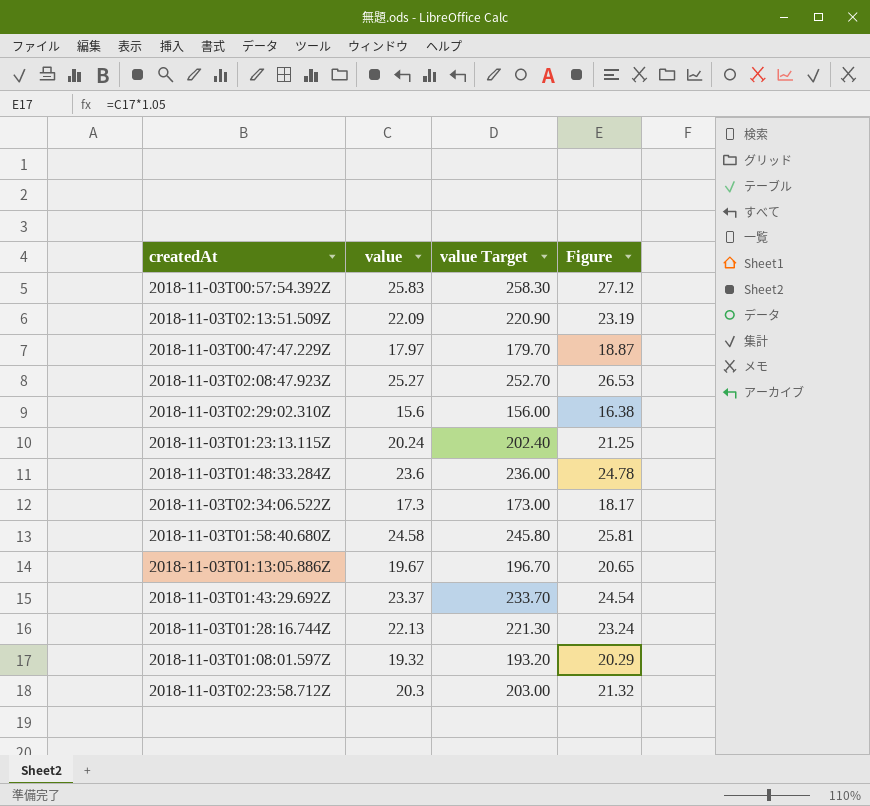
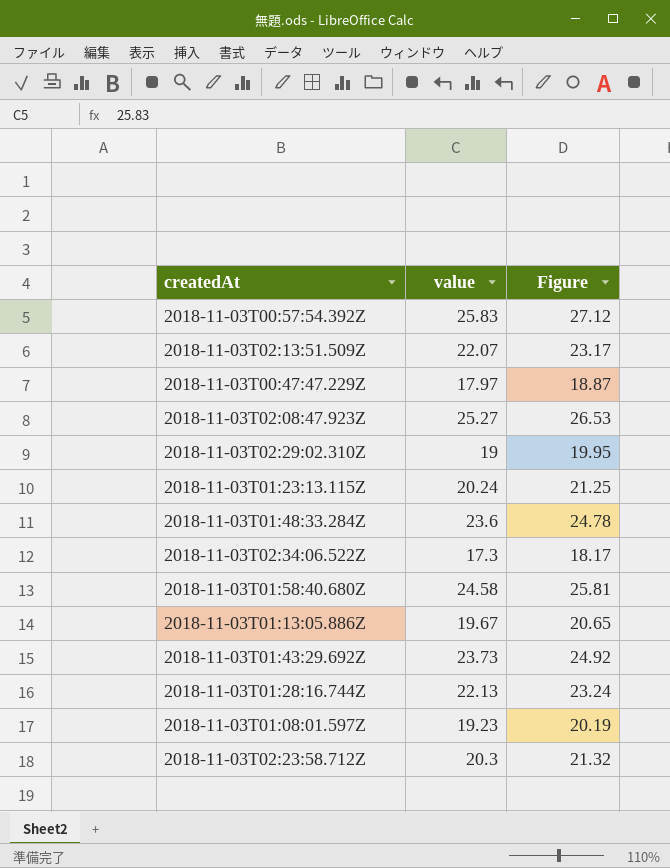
column value Target | formula: [value] * 10 -> none
2018-11-03T02:13:51.509Z | value: 22.09 -> 22.07
2018-11-03T02:13:51.509Z | Figure: 23.19 -> 23.17
2018-11-03T02:29:02.310Z | value: 15.6 -> 19
2018-11-03T02:29:02.310Z | Figure: 16.38 -> 19.95
2018-11-03T01:43:29.692Z | value: 23.37 -> 23.73
2018-11-03T01:43:29.692Z | Figure: 24.54 -> 24.92
2018-11-03T01:08:01.597Z | value: 19.32 -> 19.23
2018-11-03T01:08:01.597Z | Figure: 20.29 -> 20.19

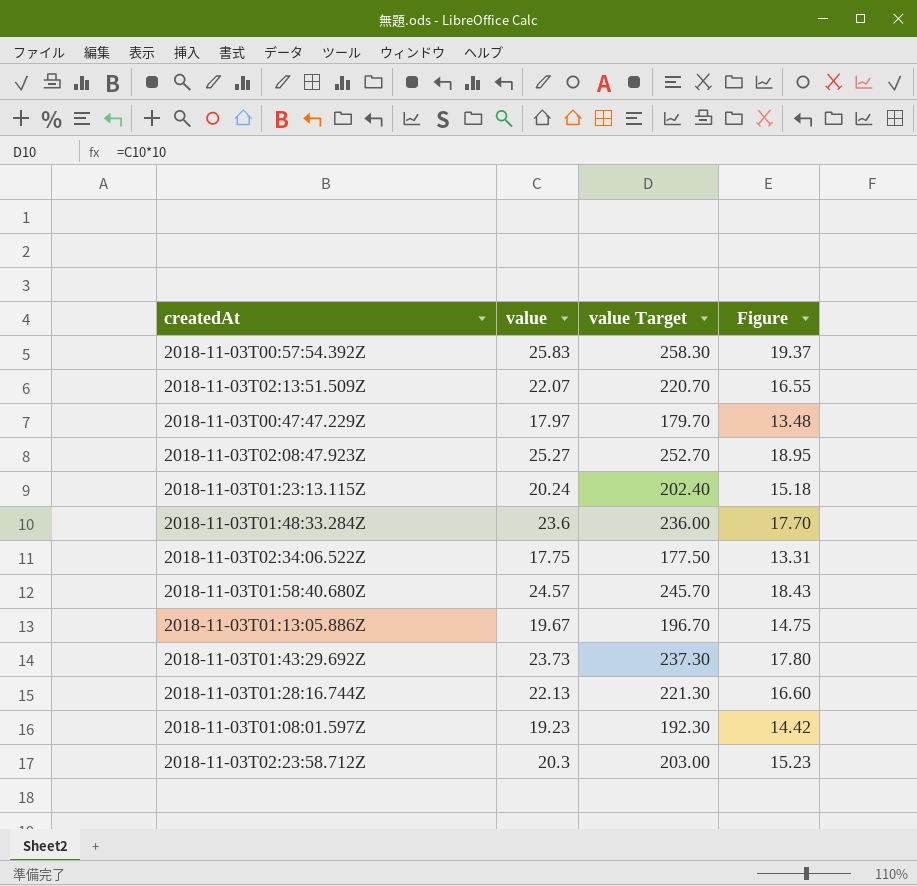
column value Target | formula: none -> [value] * 10
column Figure | formula: [value] * 1.05 -> [value] * 0.75
row 2018-11-03T02:29:02.310Z: 19 | 19.95 -> none
2018-11-03T02:34:06.522Z | value: 17.3 -> 17.75
2018-11-03T01:58:40.680Z | value: 24.58 -> 24.57

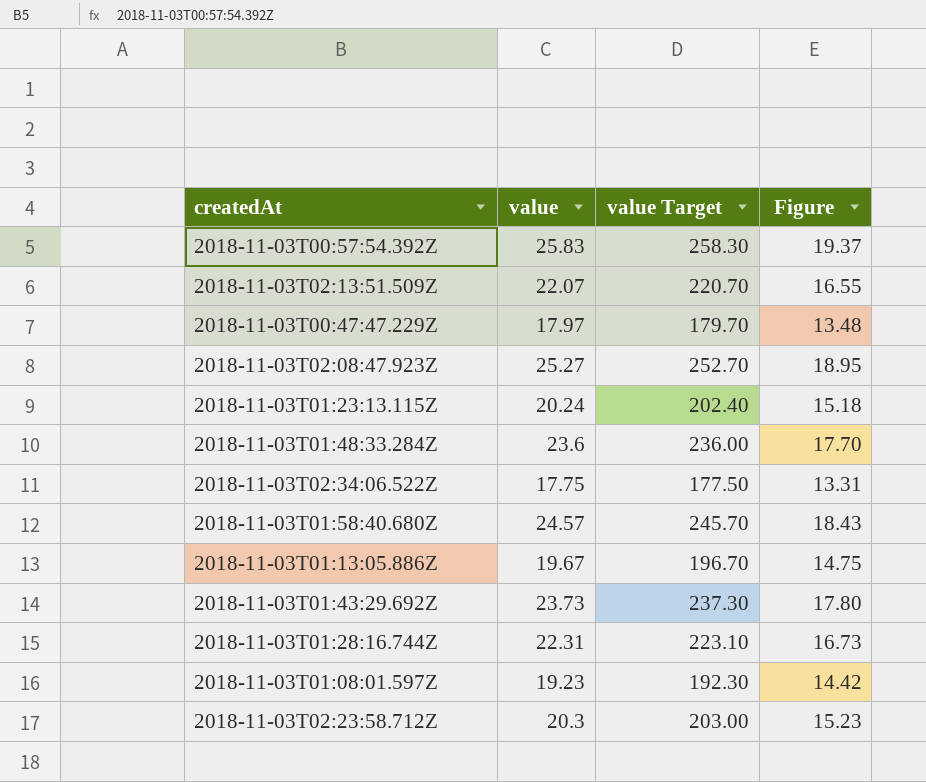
2018-11-03T01:28:16.744Z | value: 22.13 -> 22.31
2018-11-03T01:28:16.744Z | value Target: 221.30 -> 223.10
2018-11-03T01:28:16.744Z | Figure: 16.60 -> 16.73

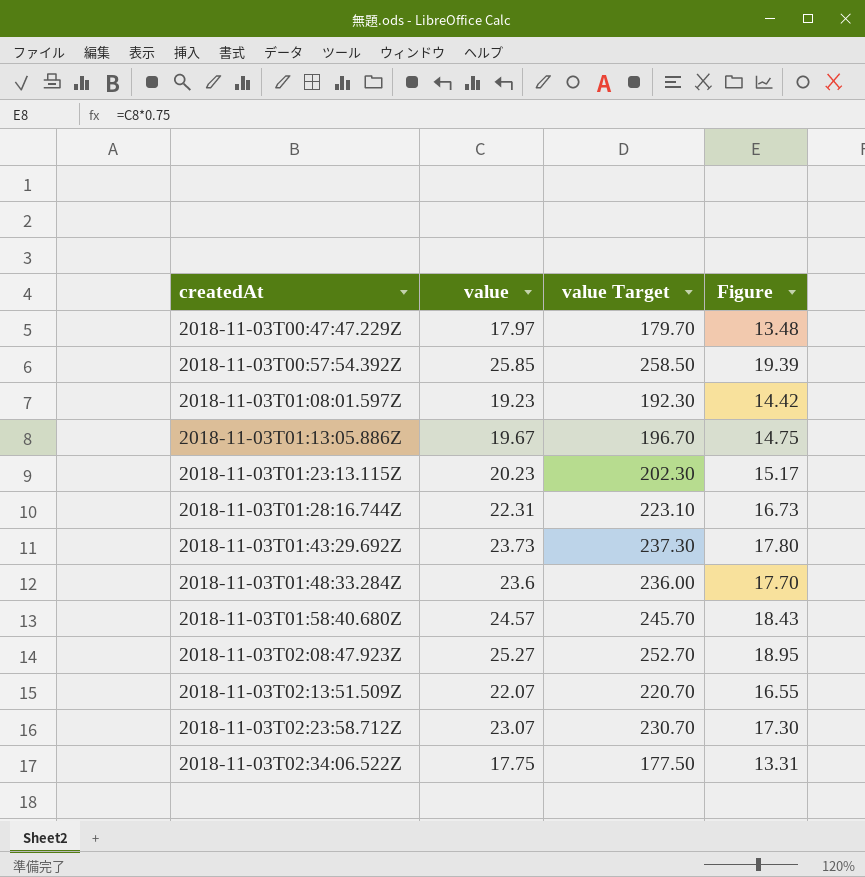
row order: none -> createdAt ascending
2018-11-03T00:57:54.392Z | value: 25.83 -> 25.85
2018-11-03T00:57:54.392Z | value Target: 258.30 -> 258.50
2018-11-03T00:57:54.392Z | Figure: 19.37 -> 19.39
2018-11-03T01:23:13.115Z | value: 20.24 -> 20.23
2018-11-03T01:23:13.115Z | value Target: 202.40 -> 202.30
2018-11-03T01:23:13.115Z | Figure: 15.18 -> 15.17
2018-11-03T02:23:58.712Z | value: 20.3 -> 23.07
2018-11-03T02:23:58.712Z | value Target: 203.00 -> 230.70
2018-11-03T02:23:58.712Z | Figure: 15.23 -> 17.30

